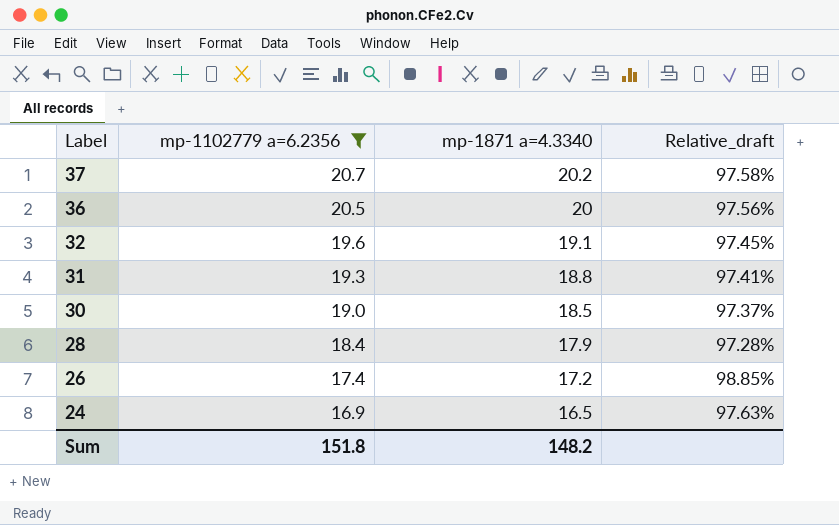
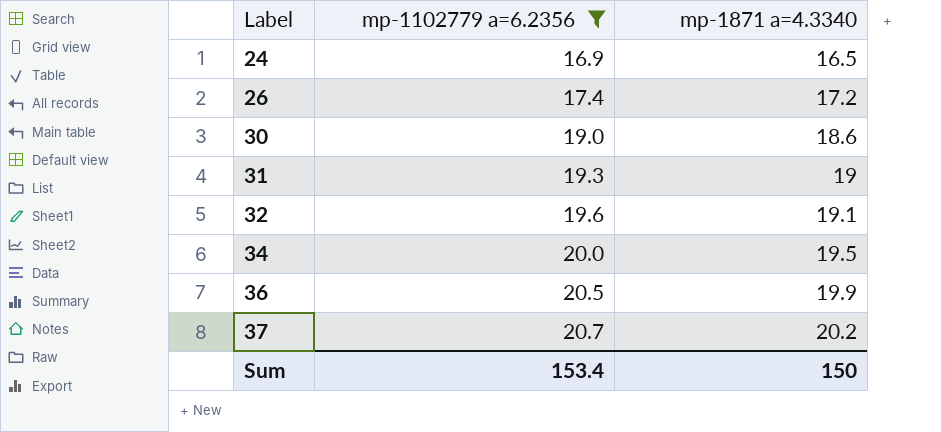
row order: Label descending -> Label ascending
column Relative_draft | formula: [mp-1871 a=4.3340] / [mp-1102779 a=6.2356] -> none
row 28: 18.4 | 17.9 | 97.28% -> none
30 | mp-1871 a=4.3340: 18.5 -> 18.6
31 | mp-1871 a=4.3340: 18.8 -> 19
row 34: none -> 20.0 | 19.5
36 | mp-1871 a=4.3340: 20 -> 19.9
Sum | mp-1102779 a=6.2356: 151.8 -> 153.4
Sum | mp-1871 a=4.3340: 148.2 -> 150

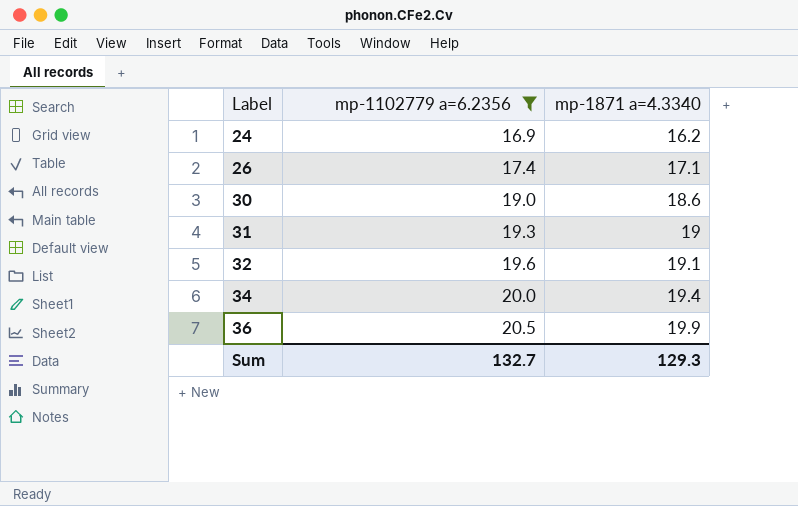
row 37: 20.7 | 20.2 -> none
24 | mp-1871 a=4.3340: 16.5 -> 16.2
26 | mp-1871 a=4.3340: 17.2 -> 17.1
34 | mp-1871 a=4.3340: 19.5 -> 19.4
Sum | mp-1102779 a=6.2356: 153.4 -> 132.7
Sum | mp-1871 a=4.3340: 150 -> 129.3

